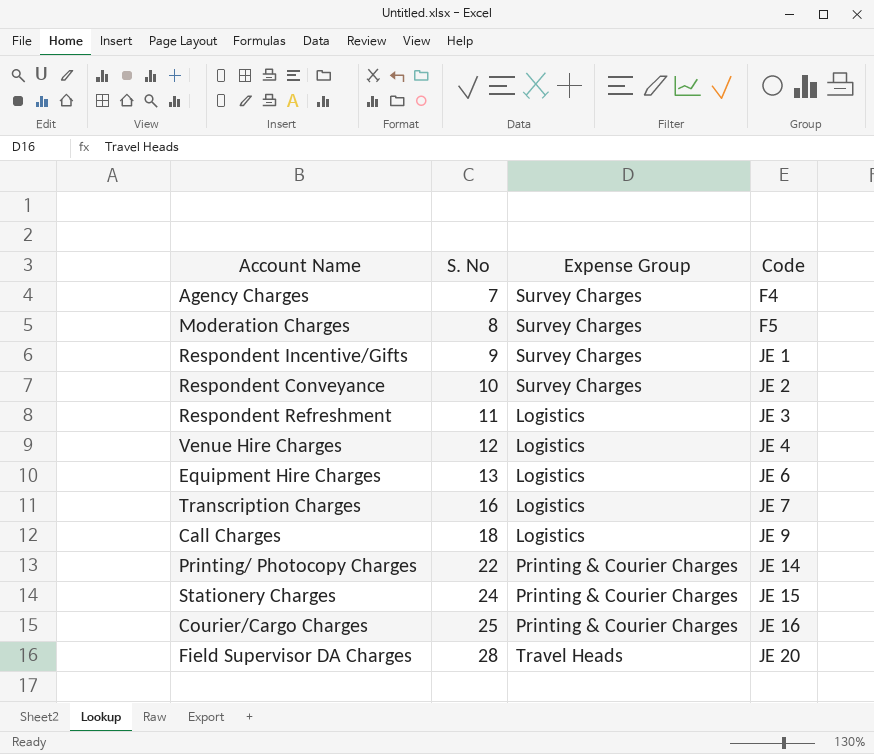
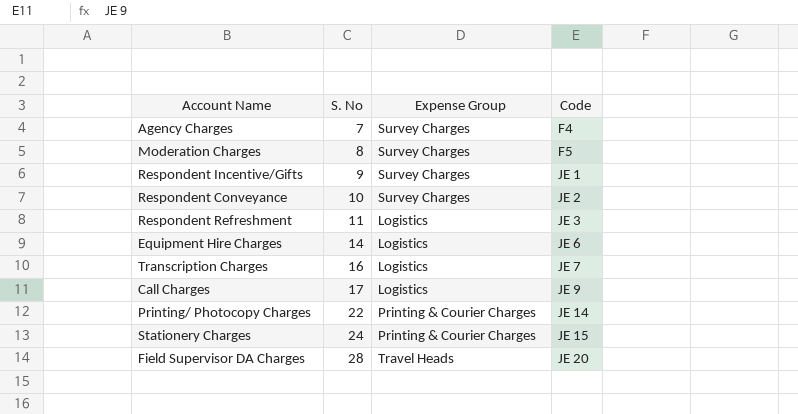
row Venue Hire Charges: 12 | Logistics | JE 4 -> none
row Courier/Cargo Charges: 25 | Printing & Courier Charges | JE 16 -> none
Equipment Hire Charges | S. No: 13 -> 14
Call Charges | S. No: 18 -> 17

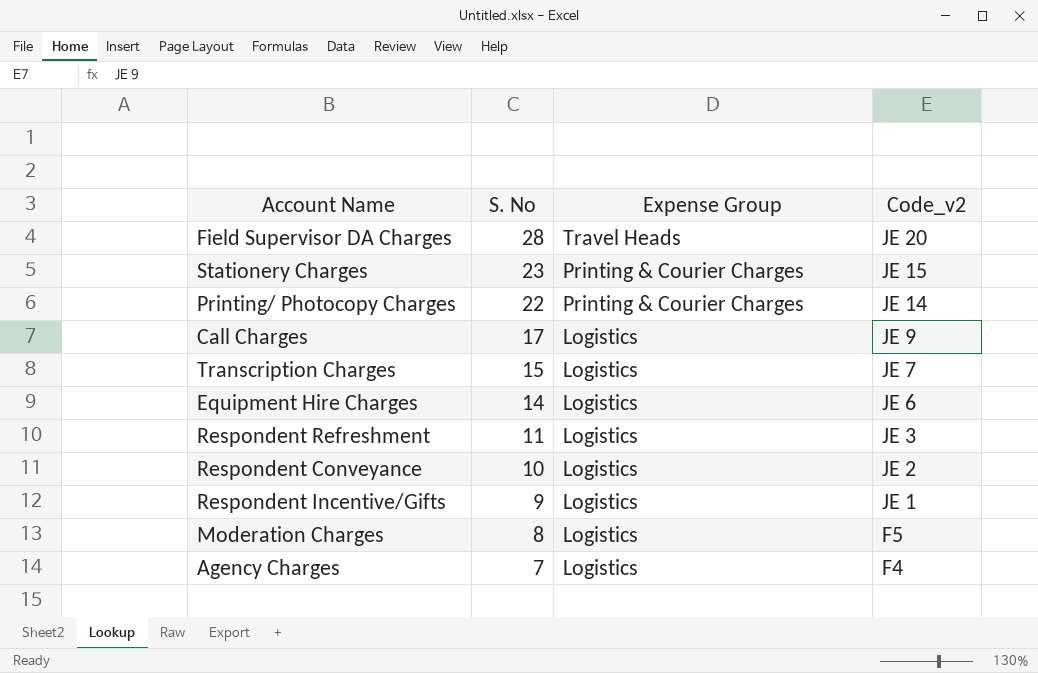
row order: S. No ascending -> S. No descending
column name: Code -> Code_v2
Stationery Charges | S. No: 24 -> 23
Transcription Charges | S. No: 16 -> 15
Respondent Conveyance | Expense Group: Survey Charges -> Logistics
Respondent Incentive/Gifts | Expense Group: Survey Charges -> Logistics
Moderation Charges | Expense Group: Survey Charges -> Logistics
Agency Charges | Expense Group: Survey Charges -> Logistics

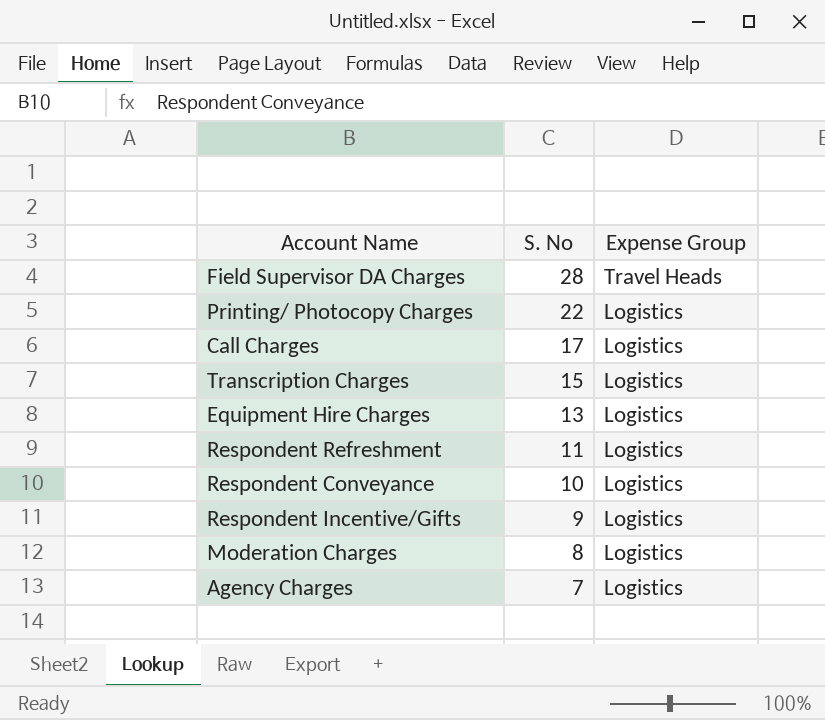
column Code_v2 | position: 4 -> none
row Stationery Charges: 23 | Printing & Courier Charges | JE 15 -> none
Printing/ Photocopy Charges | Expense Group: Printing & Courier Charges -> Logistics
Equipment Hire Charges | S. No: 14 -> 13

